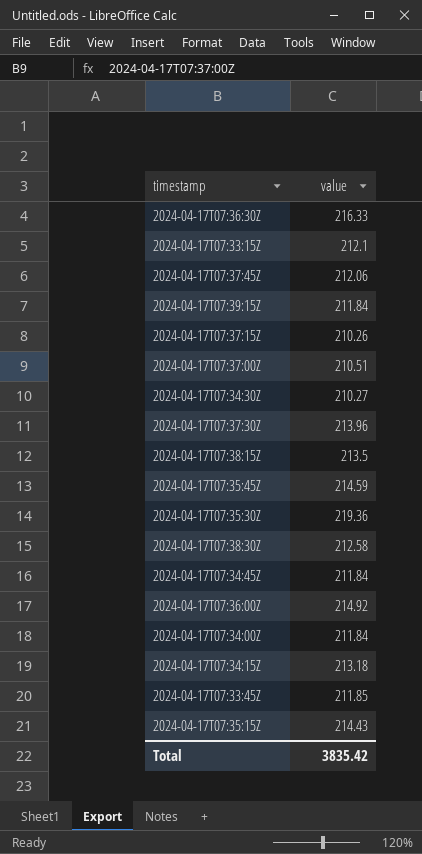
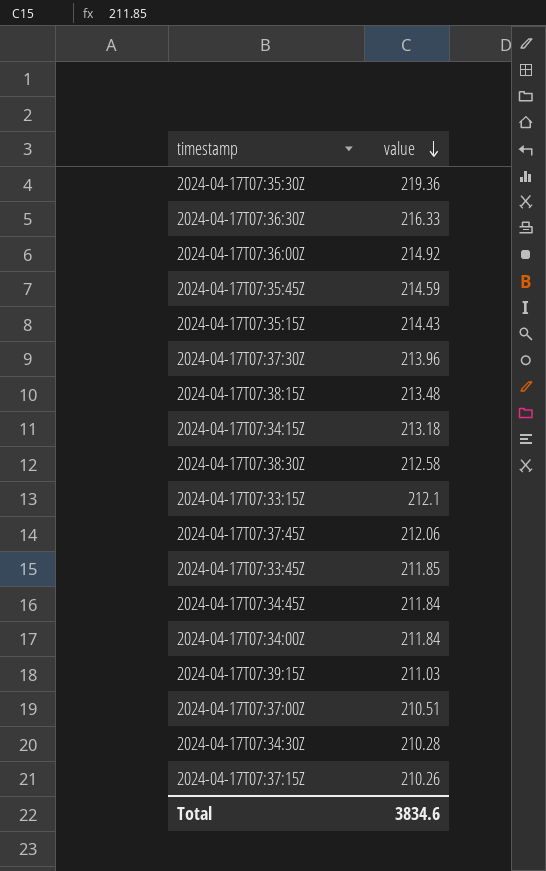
row order: none -> value descending
2024-04-17T07:38:15Z | value: 213.5 -> 213.48
2024-04-17T07:39:15Z | value: 211.84 -> 211.03
2024-04-17T07:34:30Z | value: 210.27 -> 210.28
Total | value: 3835.42 -> 3834.6

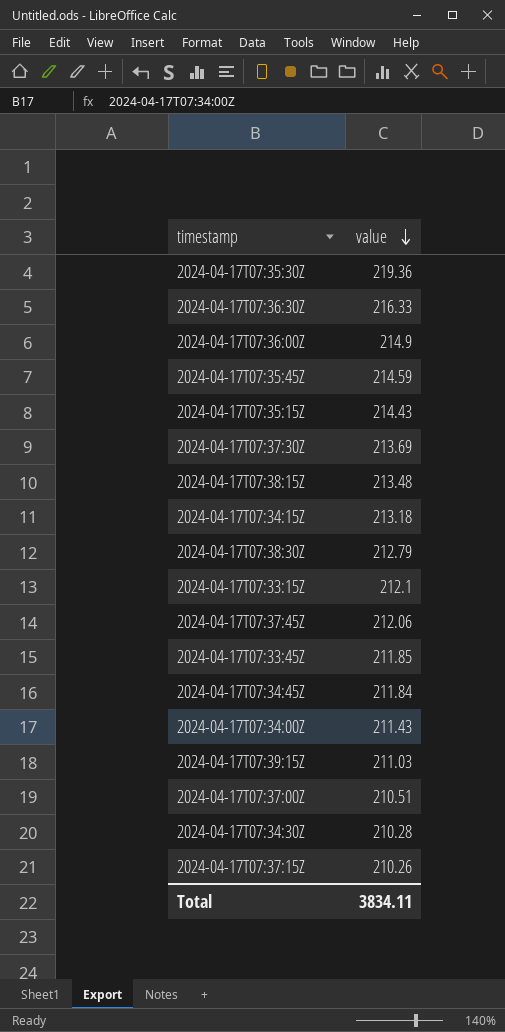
2024-04-17T07:36:00Z | value: 214.92 -> 214.9
2024-04-17T07:37:30Z | value: 213.96 -> 213.69
2024-04-17T07:38:30Z | value: 212.58 -> 212.79
2024-04-17T07:34:00Z | value: 211.84 -> 211.43
Total | value: 3834.6 -> 3834.11

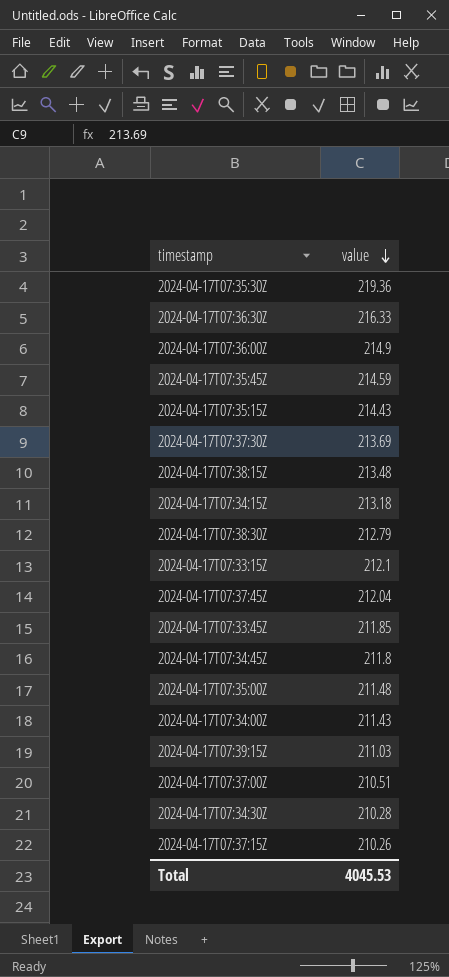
2024-04-17T07:37:45Z | value: 212.06 -> 212.04
2024-04-17T07:34:45Z | value: 211.84 -> 211.8
row 2024-04-17T07:35:00Z: none -> 211.48
Total | value: 3834.11 -> 4045.53

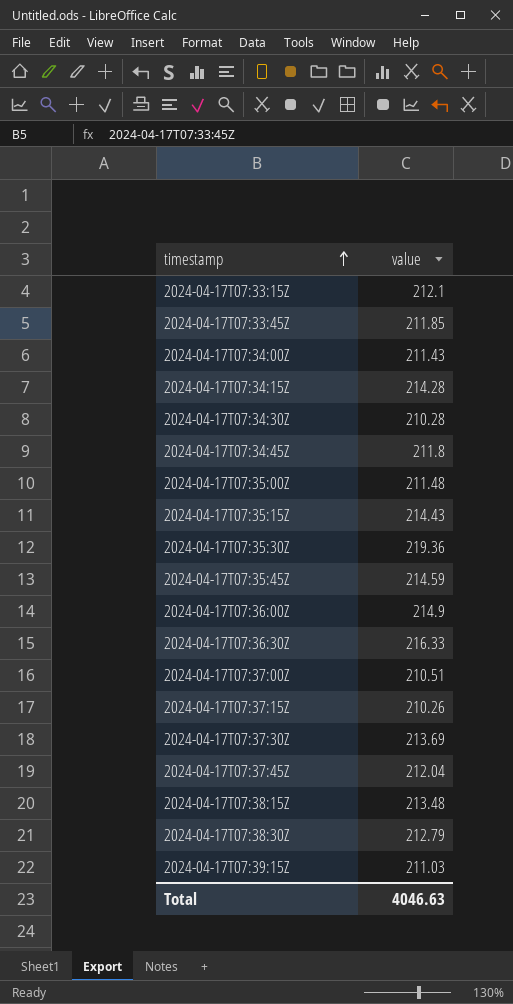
row order: value descending -> timestamp ascending
2024-04-17T07:34:15Z | value: 213.18 -> 214.28
Total | value: 4045.53 -> 4046.63

